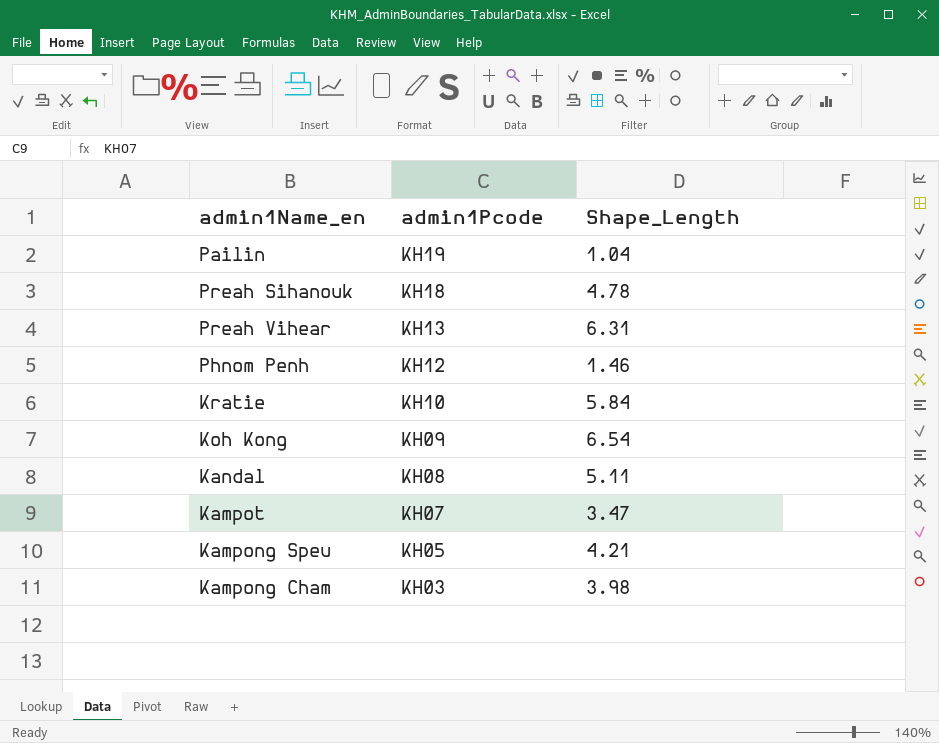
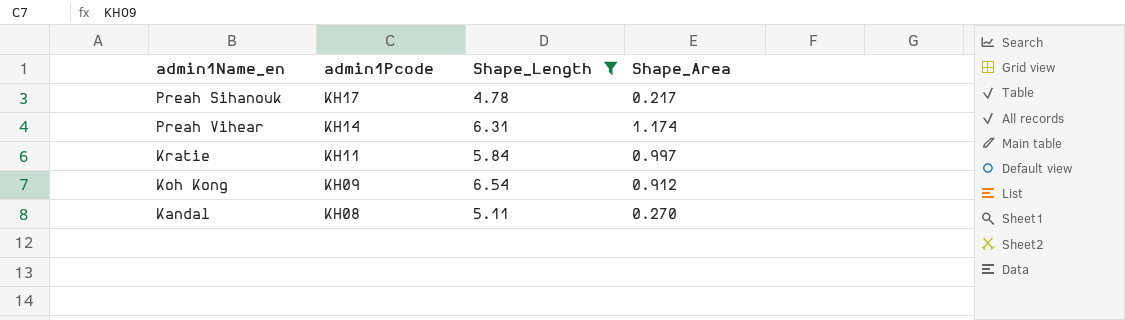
filter: none -> Shape_Length >= 4.78
column Shape_Area | position: none -> 4
Preah Sihanouk | admin1Pcode: KH18 -> KH17
Preah Vihear | admin1Pcode: KH13 -> KH14
Kratie | admin1Pcode: KH10 -> KH11

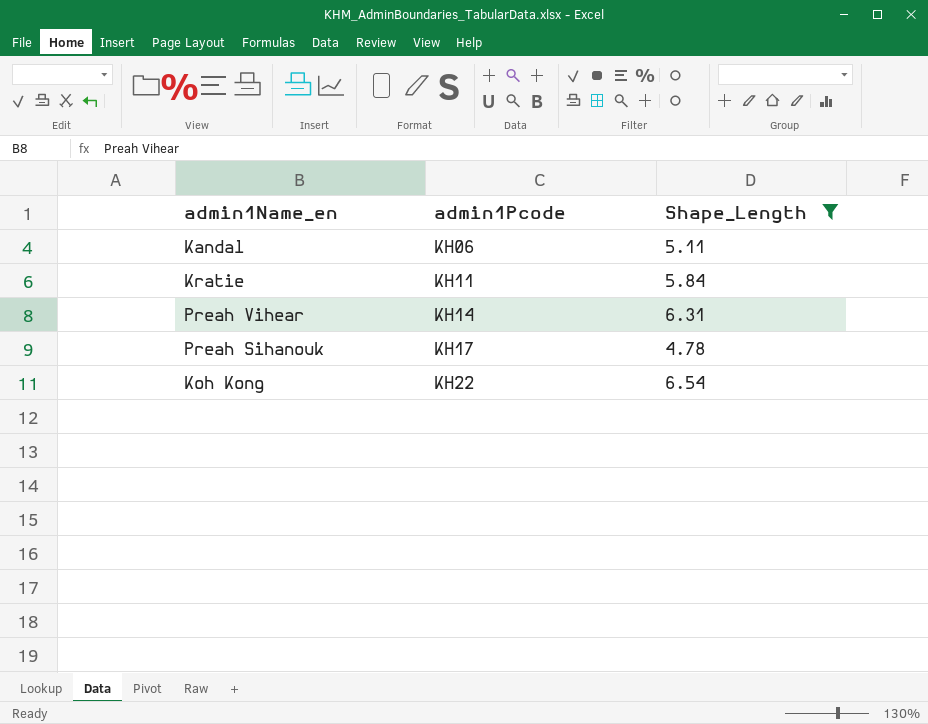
row order: admin1Pcode descending -> admin1Pcode ascending
column Shape_Area | position: 4 -> none
Kandal | admin1Pcode: KH08 -> KH06
Koh Kong | admin1Pcode: KH09 -> KH22

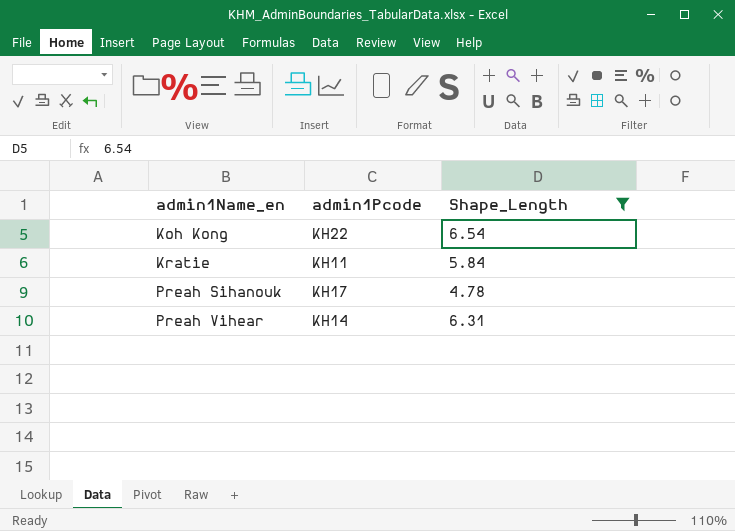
row order: admin1Pcode ascending -> admin1Name_en ascending
row Kandal: KH06 | 5.11 -> none

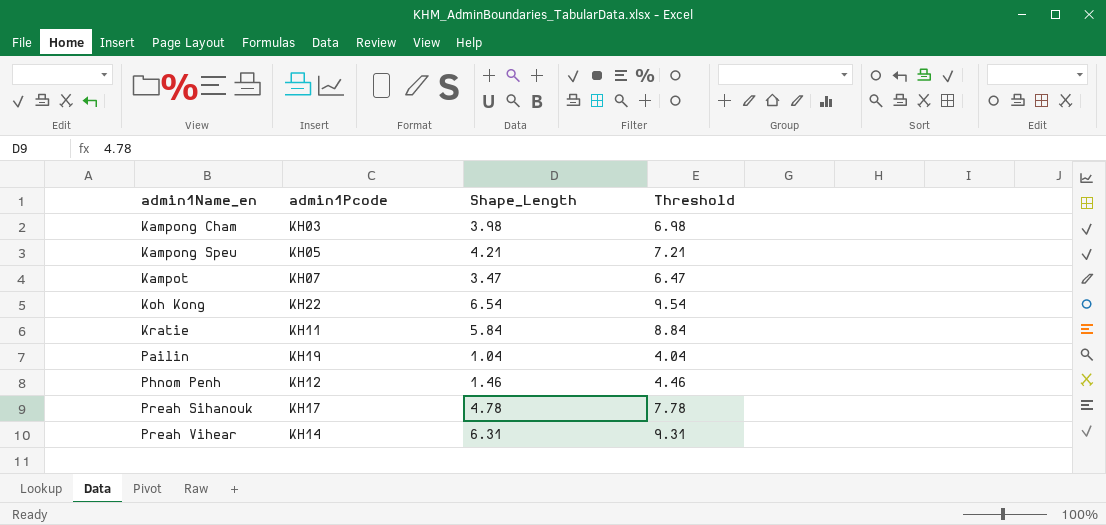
filter: Shape_Length >= 4.78 -> none
column Threshold | formula: none -> [Shape_Length] + 3

